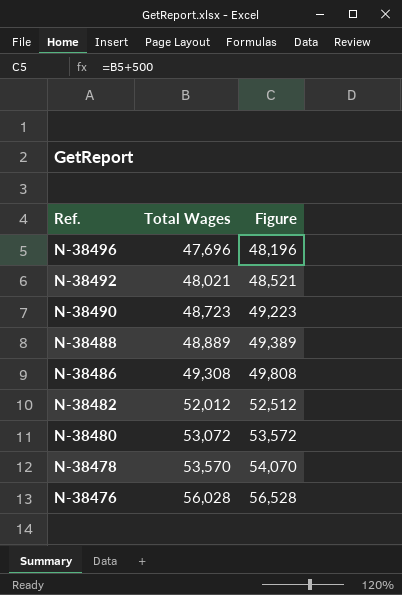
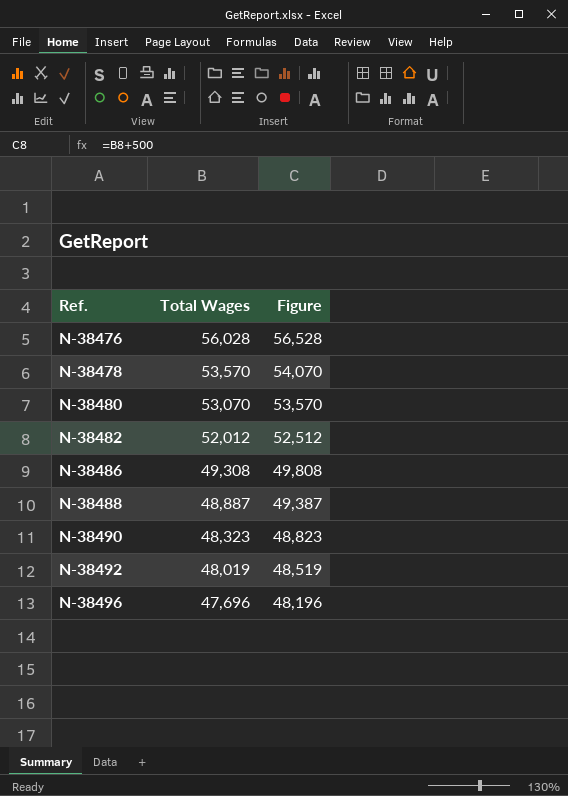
row order: Ref. descending -> Ref. ascending
N-38480 | Total Wages: 53,072 -> 53,070
N-38480 | Figure: 53,572 -> 53,570
N-38488 | Total Wages: 48,889 -> 48,887
N-38488 | Figure: 49,389 -> 49,387
N-38490 | Total Wages: 48,723 -> 48,323
N-38490 | Figure: 49,223 -> 48,823
N-38492 | Total Wages: 48,021 -> 48,019
N-38492 | Figure: 48,521 -> 48,519

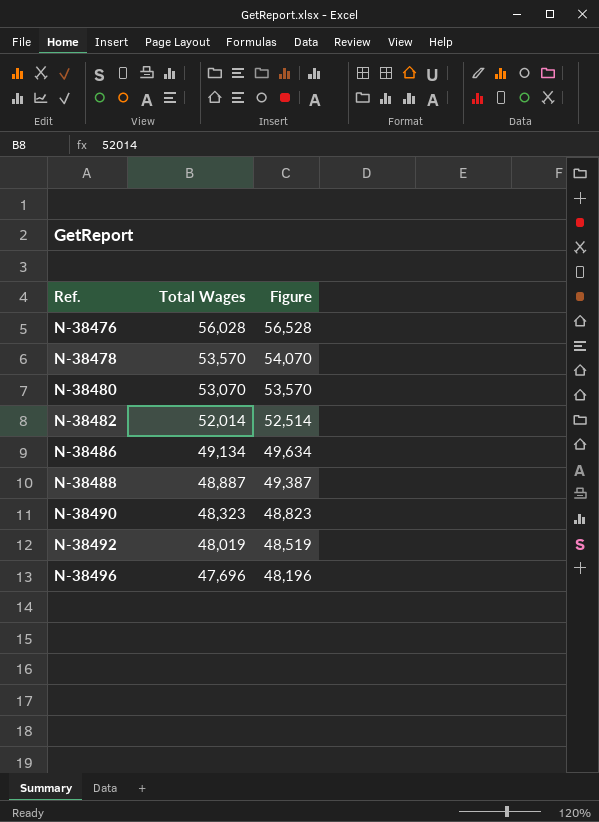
N-38482 | Total Wages: 52,012 -> 52,014
N-38482 | Figure: 52,512 -> 52,514
N-38486 | Total Wages: 49,308 -> 49,134
N-38486 | Figure: 49,808 -> 49,634

